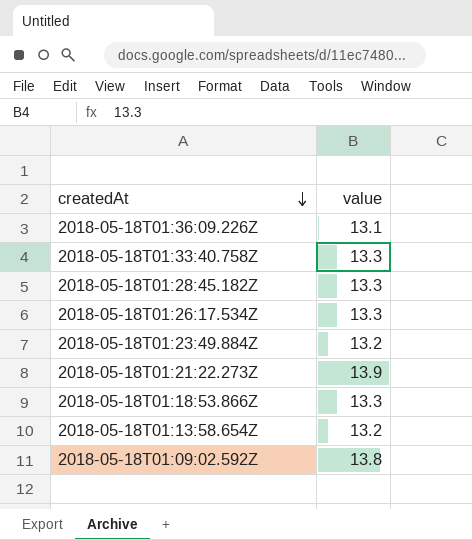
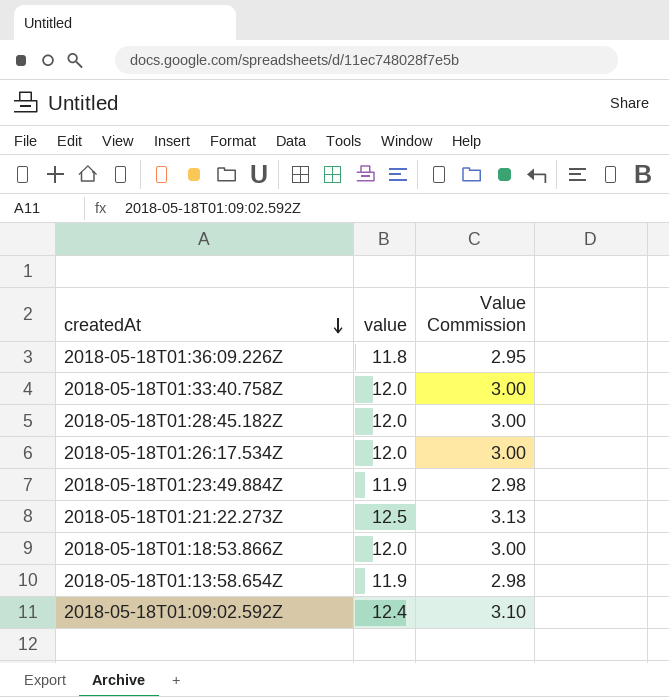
column Value Commission | formula: none -> [value] * 0.25
2018-05-18T01:36:09.226Z | value: 13.1 -> 11.8
2018-05-18T01:33:40.758Z | value: 13.3 -> 12.0
2018-05-18T01:28:45.182Z | value: 13.3 -> 12.0
2018-05-18T01:26:17.534Z | value: 13.3 -> 12.0
2018-05-18T01:23:49.884Z | value: 13.2 -> 11.9
2018-05-18T01:21:22.273Z | value: 13.9 -> 12.5
2018-05-18T01:18:53.866Z | value: 13.3 -> 12.0
2018-05-18T01:13:58.654Z | value: 13.2 -> 11.9
2018-05-18T01:09:02.592Z | value: 13.8 -> 12.4

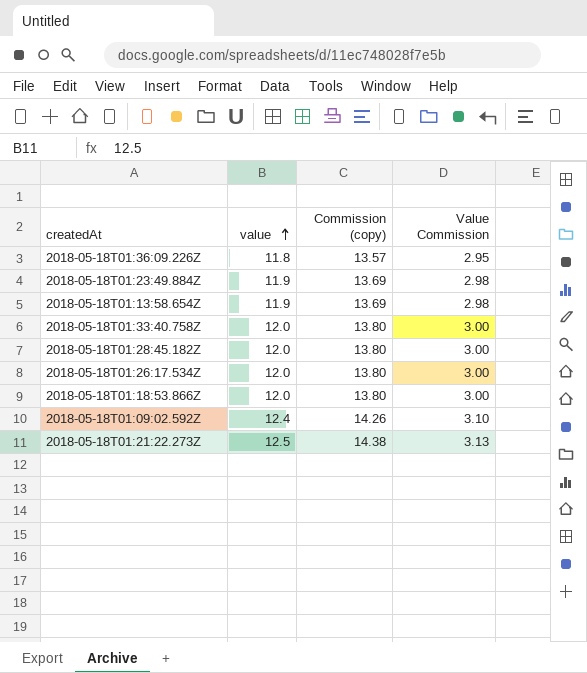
row order: createdAt descending -> value ascending
column Commission (copy) | formula: none -> [value] * 1.15

